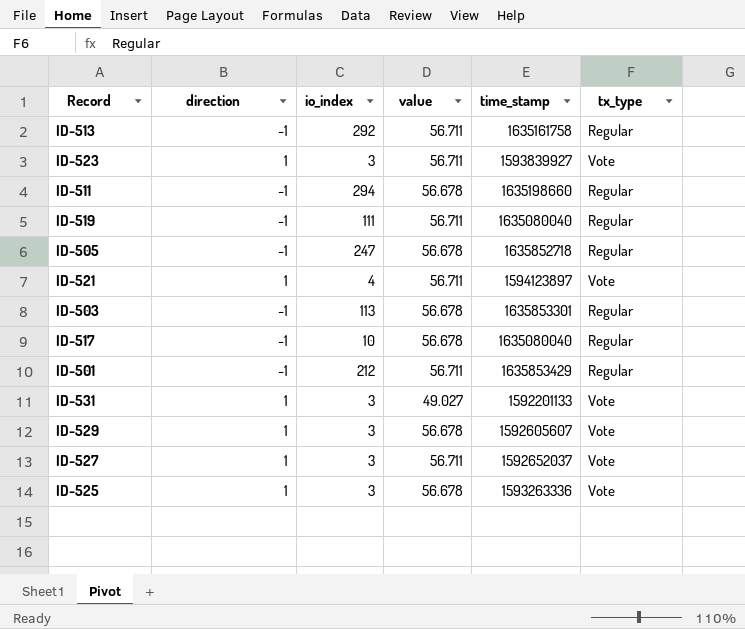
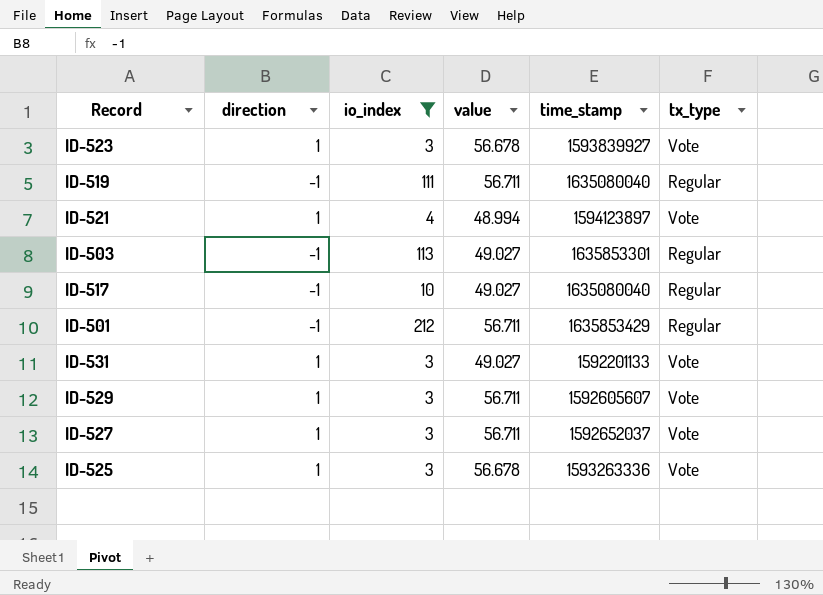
filter: none -> io_index <= 212
ID-523 | value: 56.711 -> 56.678
ID-521 | value: 56.711 -> 48.994
ID-503 | value: 56.678 -> 49.027
ID-517 | value: 56.678 -> 49.027
ID-529 | value: 56.678 -> 56.711

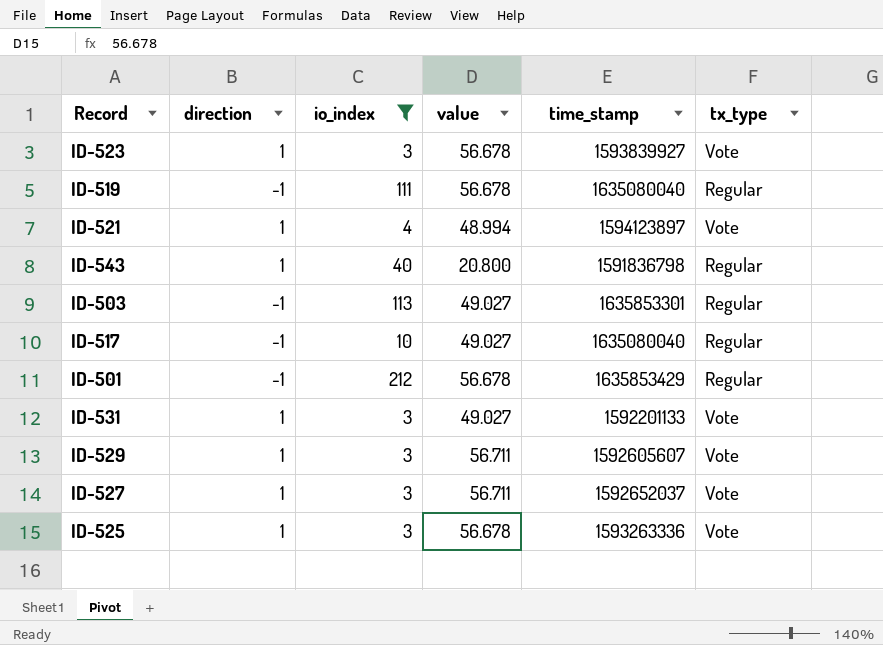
ID-519 | value: 56.711 -> 56.678
row ID-543: none -> 1 | 40 | 20.800 | 1591836798 | Regular
ID-501 | value: 56.711 -> 56.678

